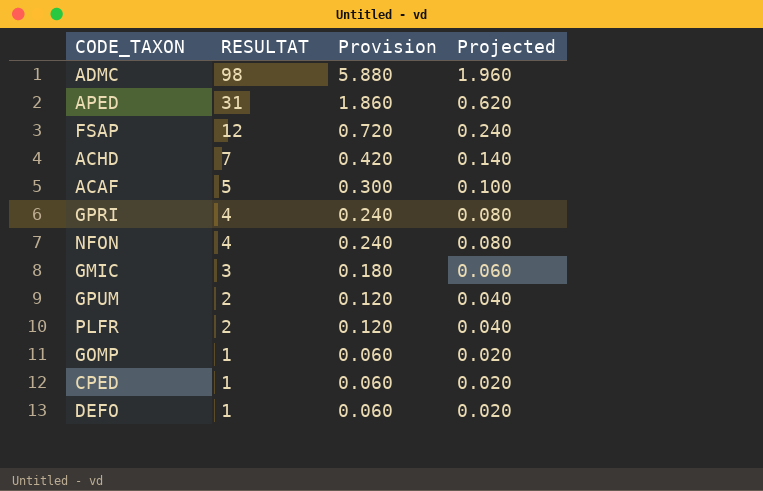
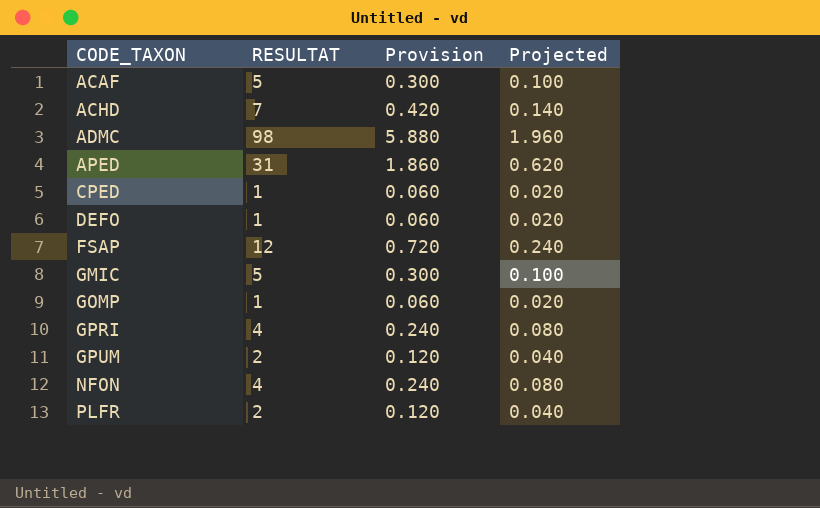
row order: RESULTAT descending -> CODE_TAXON ascending
GMIC | RESULTAT: 3 -> 5
GMIC | Provision: 0.180 -> 0.300
GMIC | Projected: 0.060 -> 0.100

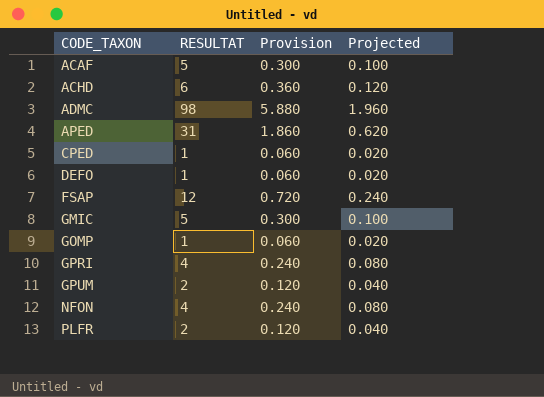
ACHD | RESULTAT: 7 -> 6
ACHD | Provision: 0.420 -> 0.360
ACHD | Projected: 0.140 -> 0.120

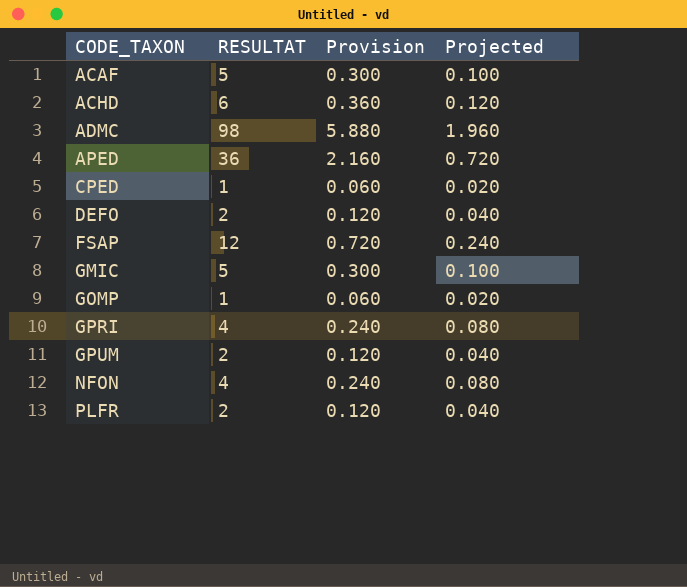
APED | RESULTAT: 31 -> 36
APED | Provision: 1.860 -> 2.160
APED | Projected: 0.620 -> 0.720
DEFO | RESULTAT: 1 -> 2
DEFO | Provision: 0.060 -> 0.120
DEFO | Projected: 0.020 -> 0.040

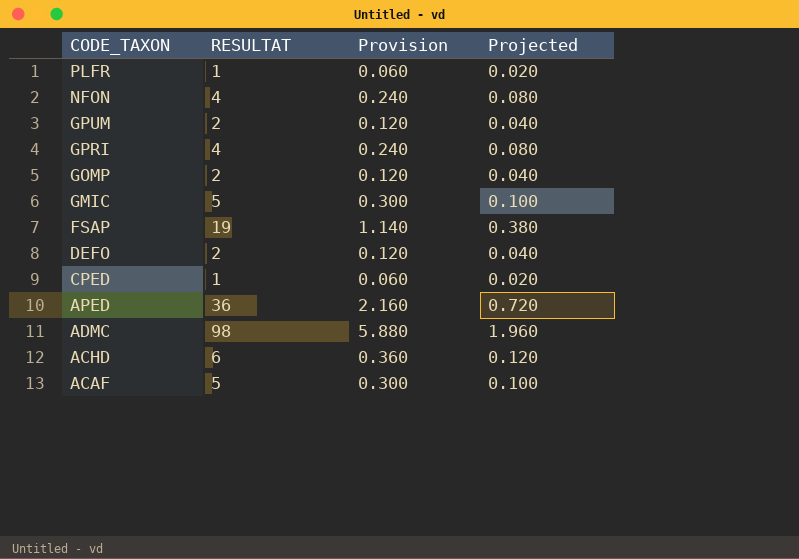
row order: CODE_TAXON ascending -> CODE_TAXON descending
PLFR | RESULTAT: 2 -> 1
PLFR | Provision: 0.120 -> 0.060
PLFR | Projected: 0.040 -> 0.020
GOMP | RESULTAT: 1 -> 2
GOMP | Provision: 0.060 -> 0.120
GOMP | Projected: 0.020 -> 0.040
FSAP | RESULTAT: 12 -> 19
FSAP | Provision: 0.720 -> 1.140
FSAP | Projected: 0.240 -> 0.380

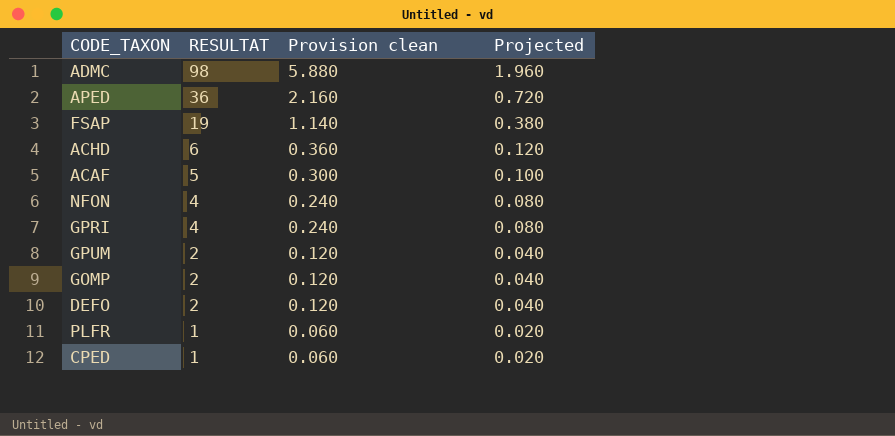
row order: CODE_TAXON descending -> RESULTAT descending
column name: Provision -> Provision clean
row GMIC: 5 | 0.300 | 0.100 -> none

